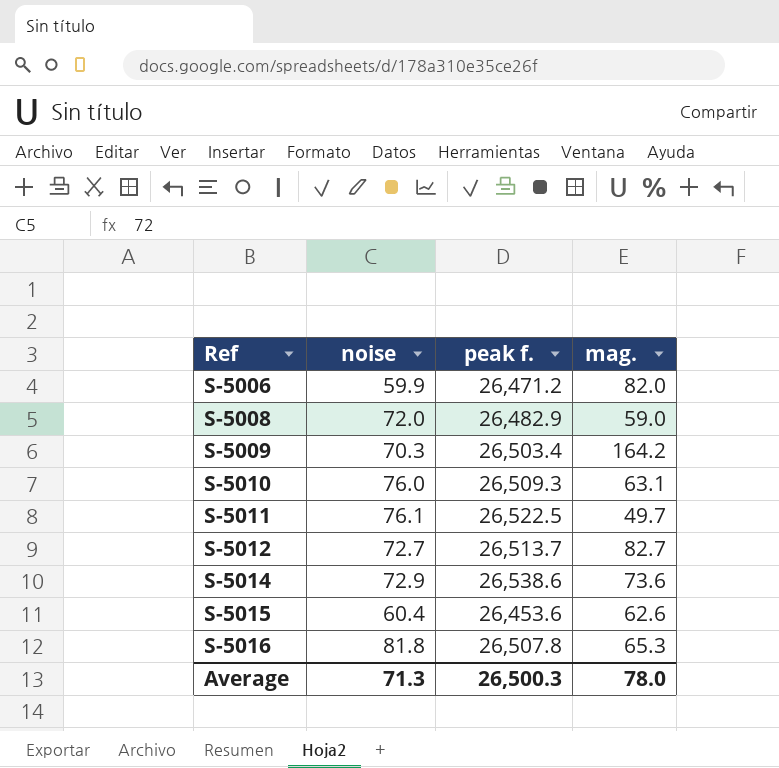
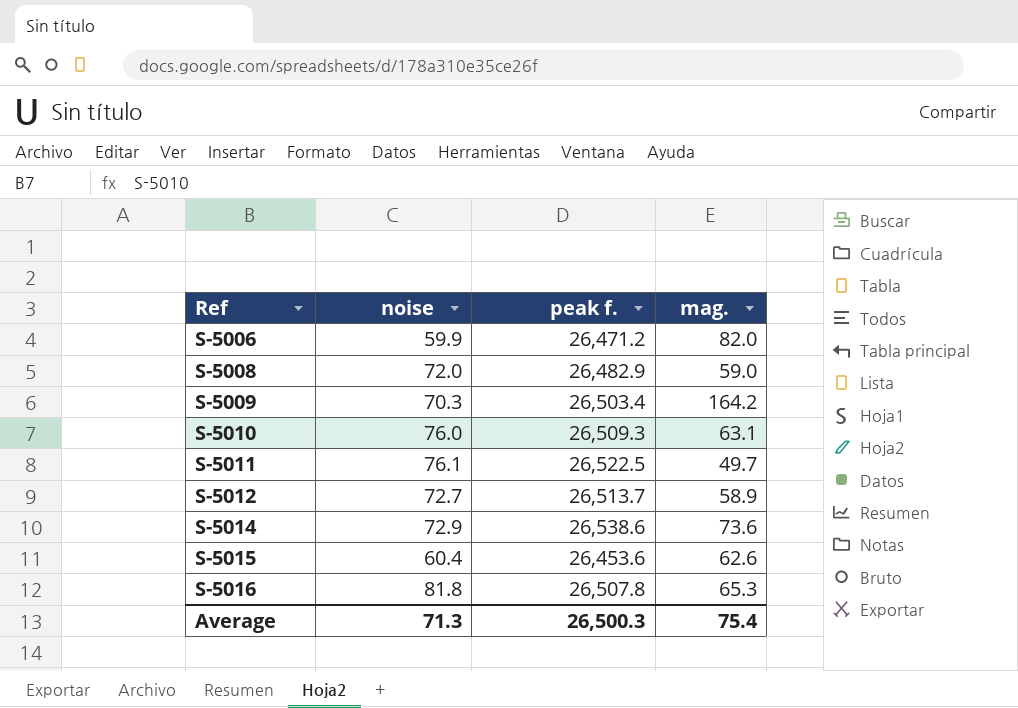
S-5012 | mag.: 82.7 -> 58.9
Average | mag.: 78.0 -> 75.4

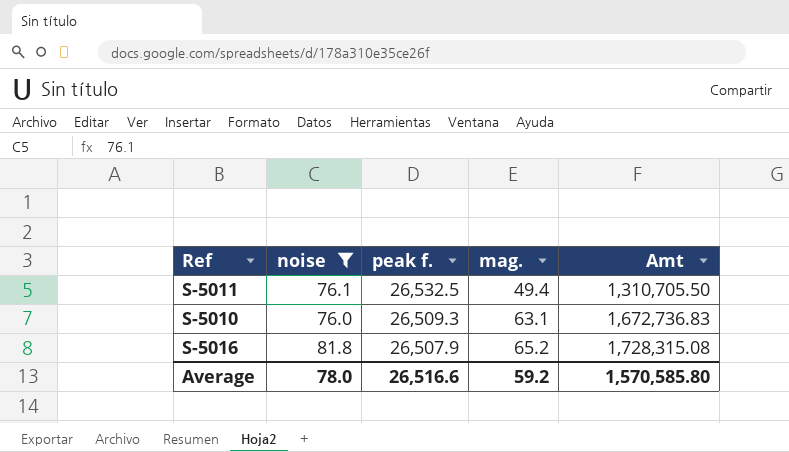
filter: none -> noise >= 76.0
row order: Ref ascending -> peak f. descending
column Amt | formula: none -> [peak f.] * [mag.]
S-5011 | peak f.: 26,522.5 -> 26,532.5
S-5011 | mag.: 49.7 -> 49.4
S-5016 | peak f.: 26,507.8 -> 26,507.9
S-5016 | mag.: 65.3 -> 65.2
Average | noise: 71.3 -> 78.0
Average | peak f.: 26,500.3 -> 26,516.6
Average | mag.: 75.4 -> 59.2

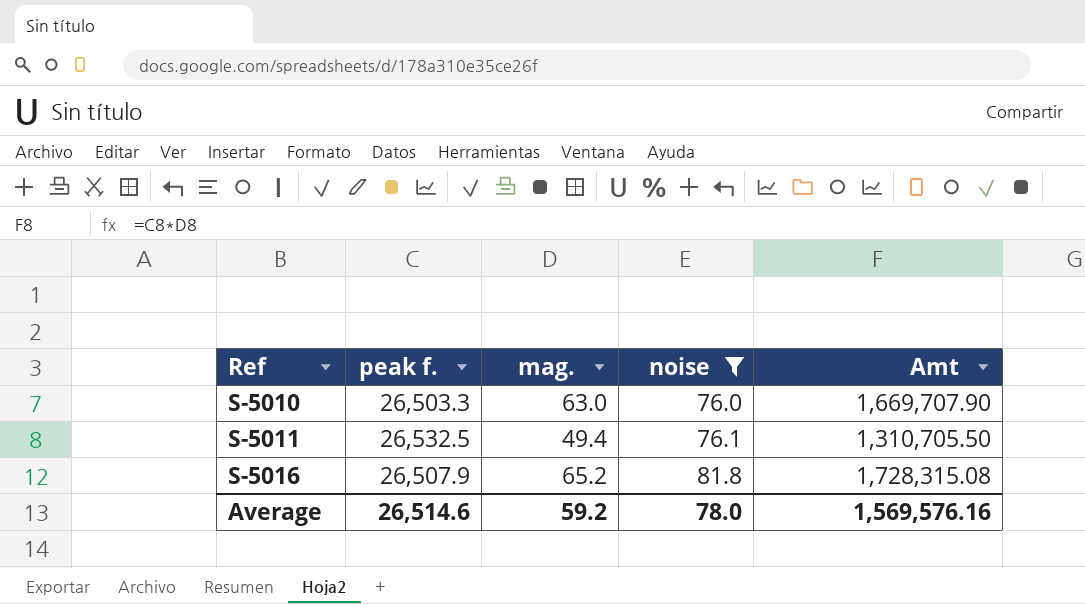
row order: peak f. descending -> Ref ascending
column noise | position: 2 -> 4
S-5010 | peak f.: 26,509.3 -> 26,503.3
S-5010 | mag.: 63.1 -> 63.0
S-5010 | Amt: 1,672,736.83 -> 1,669,707.90
Average | peak f.: 26,516.6 -> 26,514.6
Average | Amt: 1,570,585.80 -> 1,569,576.16

